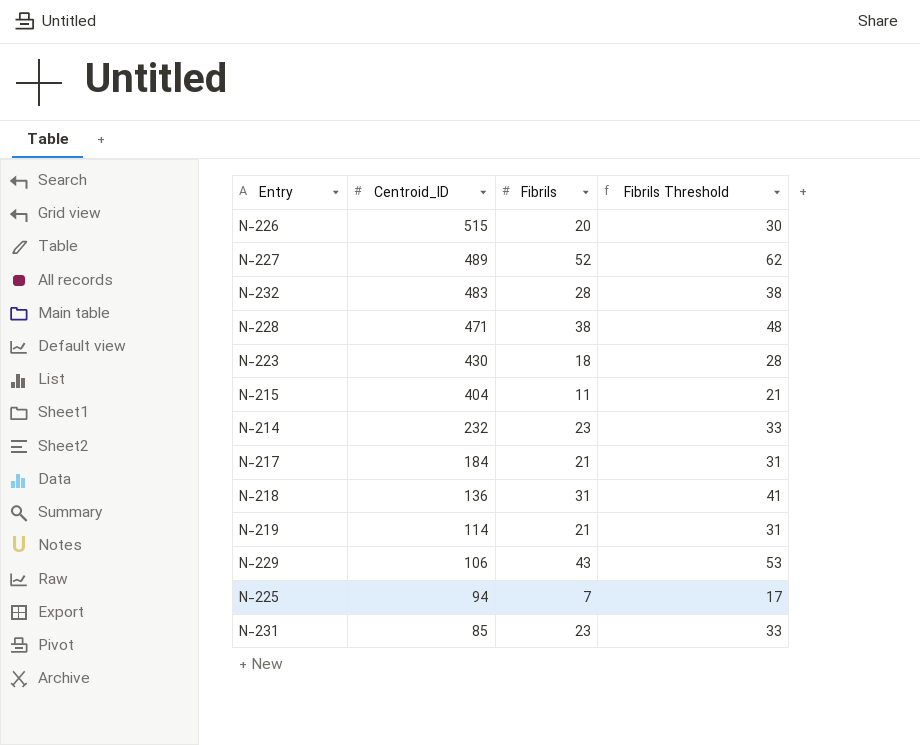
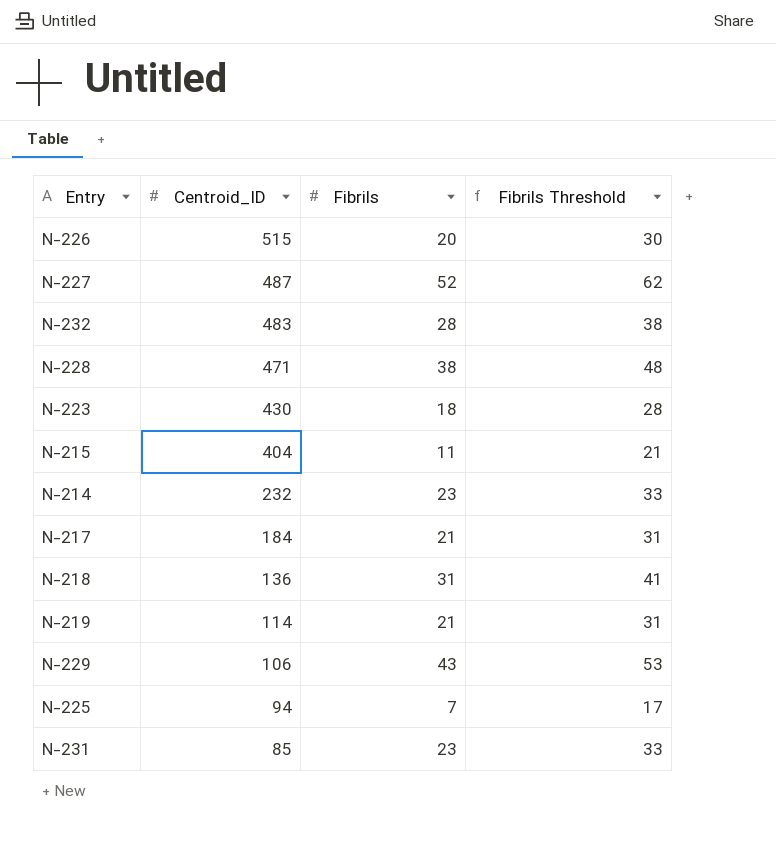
N-227 | Centroid_ID: 489 -> 487

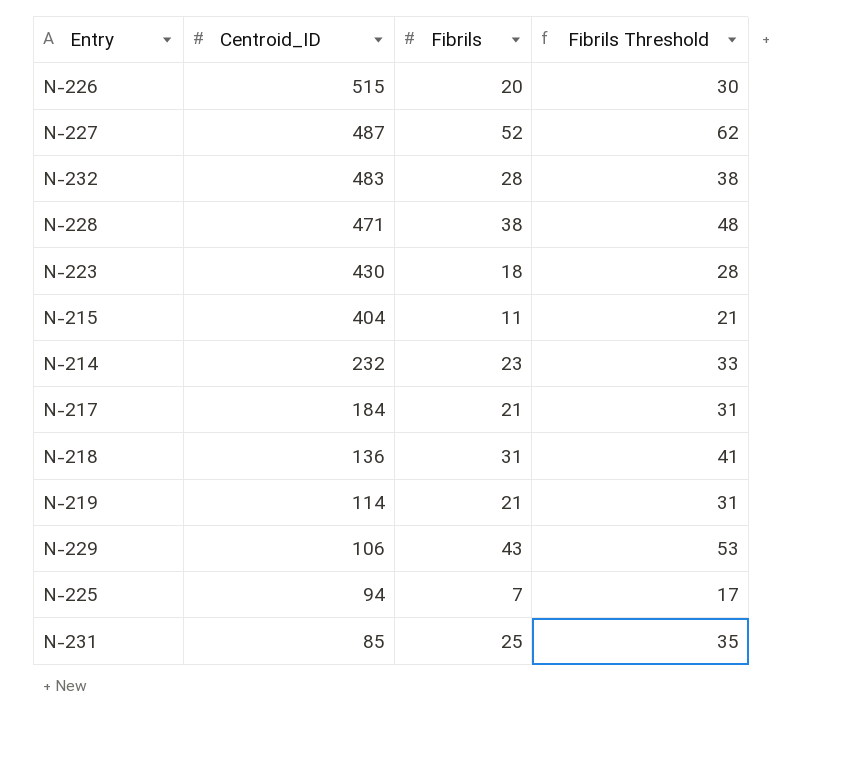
N-231 | Fibrils: 23 -> 25
N-231 | Fibrils Threshold: 33 -> 35

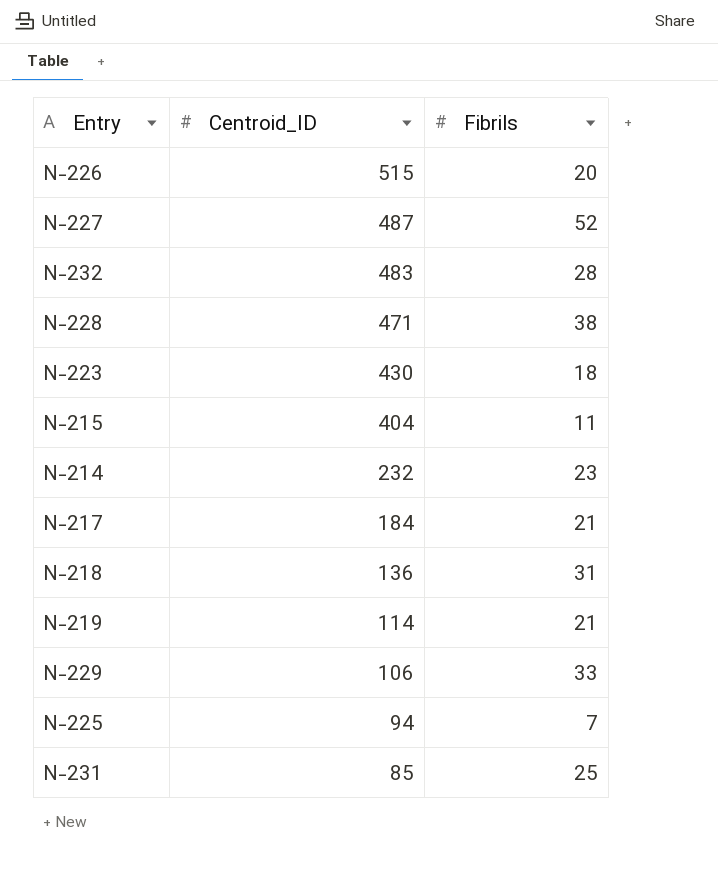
column Fibrils Threshold | formula: [Fibrils] + 10 -> none
N-229 | Fibrils: 43 -> 33

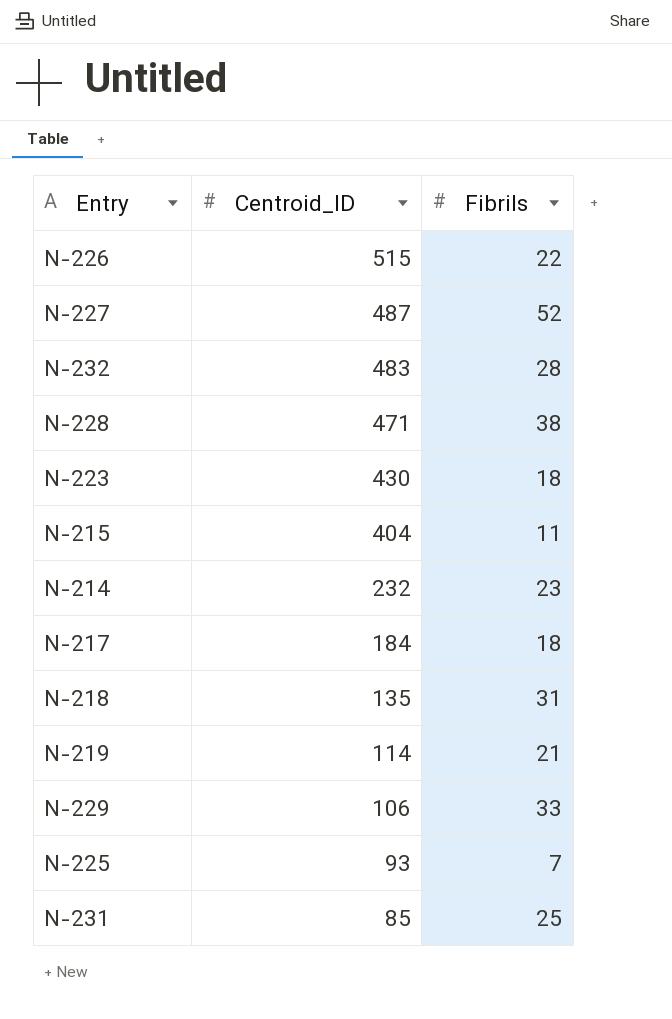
N-226 | Fibrils: 20 -> 22
N-217 | Fibrils: 21 -> 18
N-218 | Centroid_ID: 136 -> 135
N-225 | Centroid_ID: 94 -> 93

